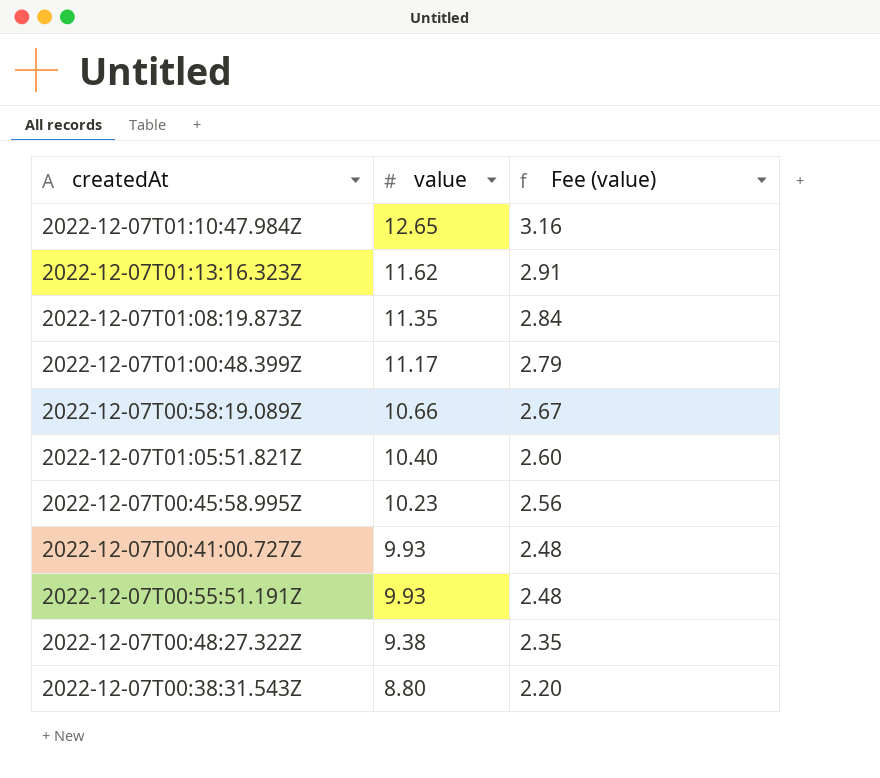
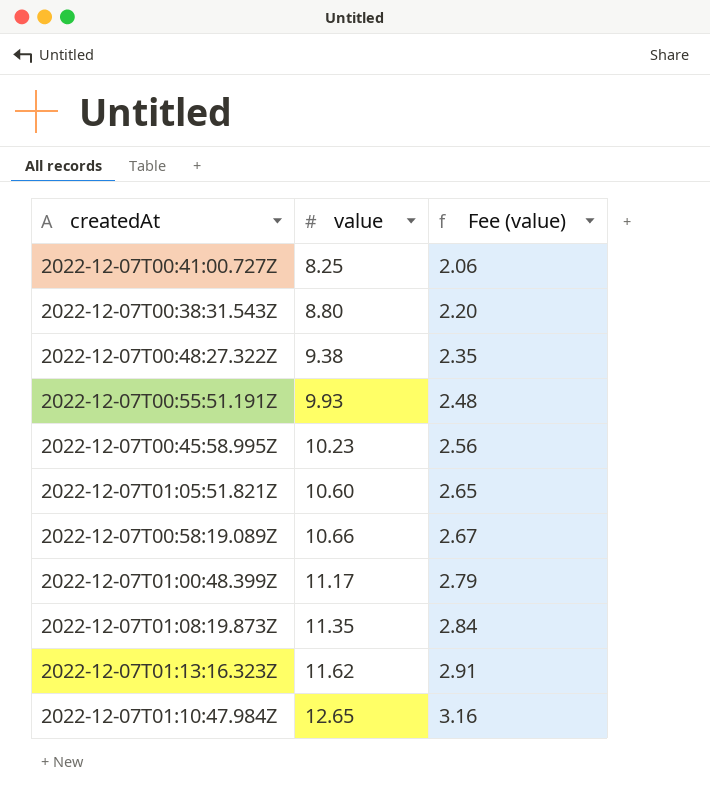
row order: value descending -> value ascending
2022-12-07T00:41:00.727Z | value: 9.93 -> 8.25
2022-12-07T00:41:00.727Z | Fee (value): 2.48 -> 2.06
2022-12-07T01:05:51.821Z | value: 10.40 -> 10.60
2022-12-07T01:05:51.821Z | Fee (value): 2.60 -> 2.65

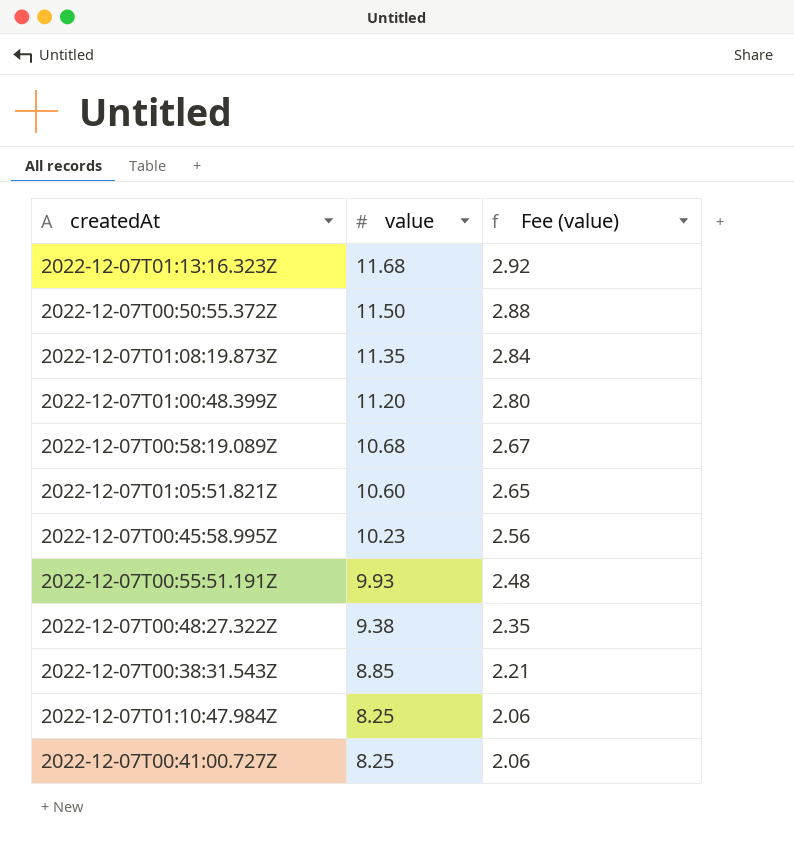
row order: value ascending -> value descending
2022-12-07T01:13:16.323Z | value: 11.62 -> 11.68
2022-12-07T01:13:16.323Z | Fee (value): 2.91 -> 2.92
row 2022-12-07T00:50:55.372Z: none -> 11.50 | 2.88
2022-12-07T01:00:48.399Z | value: 11.17 -> 11.20
2022-12-07T01:00:48.399Z | Fee (value): 2.79 -> 2.80
2022-12-07T00:58:19.089Z | value: 10.66 -> 10.68
2022-12-07T00:38:31.543Z | value: 8.80 -> 8.85
2022-12-07T00:38:31.543Z | Fee (value): 2.20 -> 2.21
2022-12-07T01:10:47.984Z | value: 12.65 -> 8.25
2022-12-07T01:10:47.984Z | Fee (value): 3.16 -> 2.06

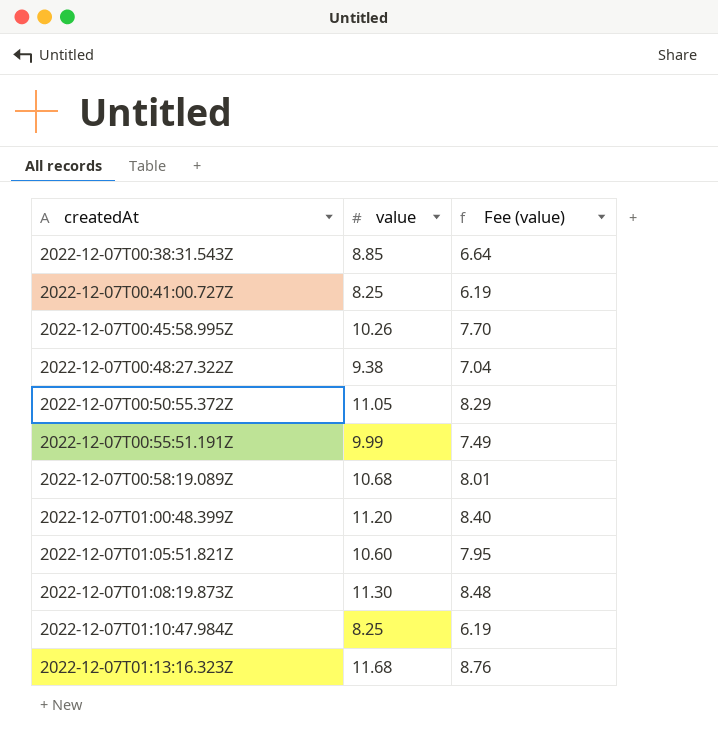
row order: value descending -> createdAt ascending
column Fee (value) | formula: [value] * 0.25 -> [value] * 0.75
2022-12-07T00:45:58.995Z | value: 10.23 -> 10.26
2022-12-07T00:50:55.372Z | value: 11.50 -> 11.05
2022-12-07T00:55:51.191Z | value: 9.93 -> 9.99
2022-12-07T01:08:19.873Z | value: 11.35 -> 11.30

